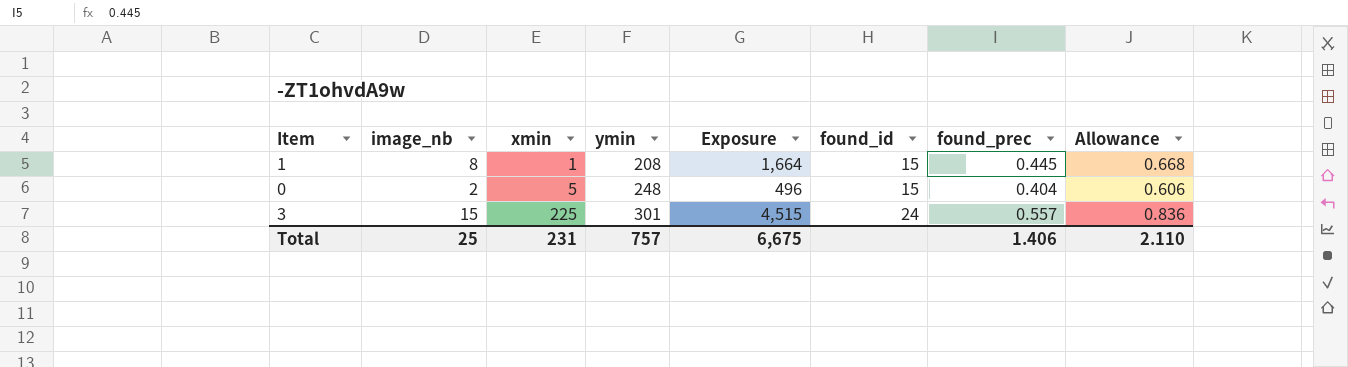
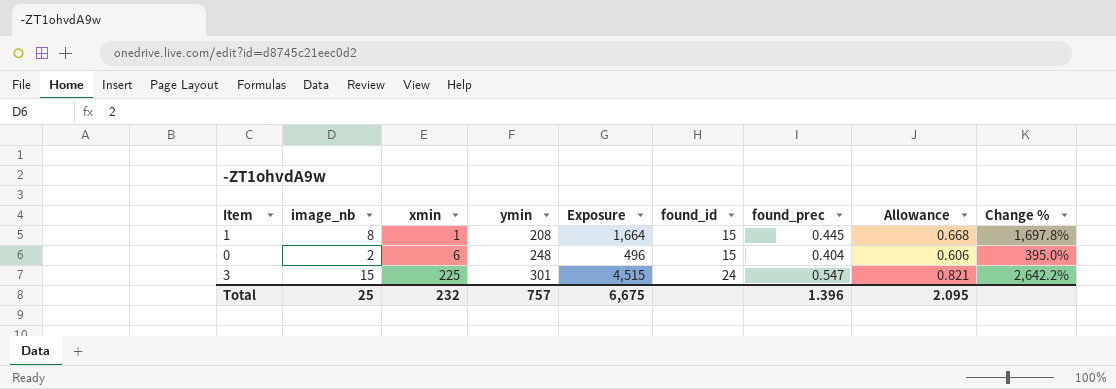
column Change % | formula: none -> ([image_nb] - [found_prec]) / [found_prec]
0 | xmin: 5 -> 6
3 | found_prec: 0.557 -> 0.547
3 | Allowance: 0.836 -> 0.821
Total | xmin: 231 -> 232
Total | found_prec: 1.406 -> 1.396
Total | Allowance: 2.110 -> 2.095

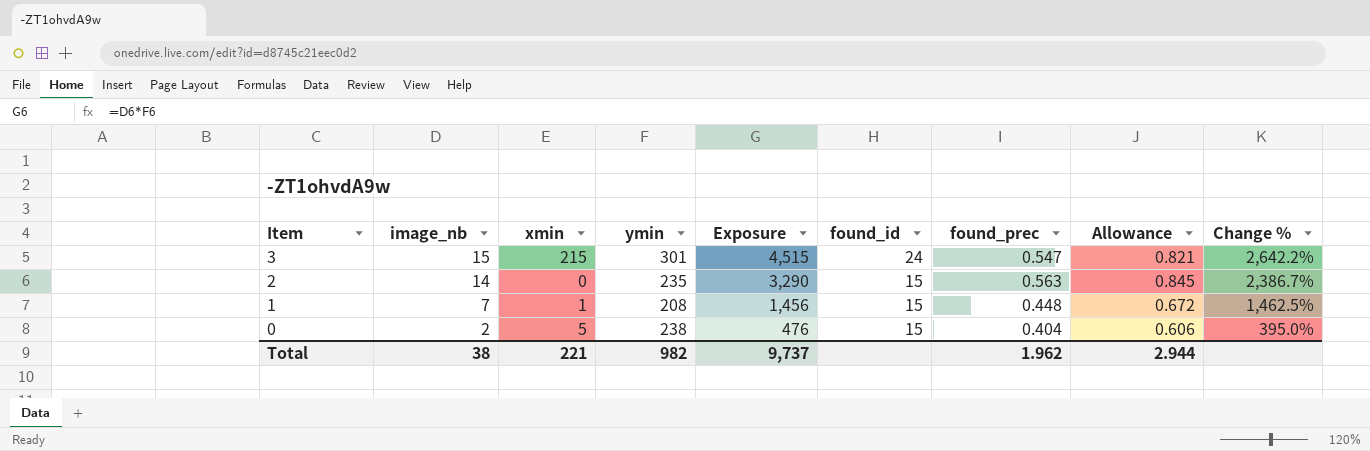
row order: xmin ascending -> Item descending
3 | xmin: 225 -> 215
row 2: none -> 14 | 0 | 235 | 3,290 | 15 | 0.563 | 0.845 | 2,386.7%
1 | image_nb: 8 -> 7
1 | Exposure: 1,664 -> 1,456
1 | found_prec: 0.445 -> 0.448
1 | Allowance: 0.668 -> 0.672
1 | Change %: 1,697.8% -> 1,462.5%
0 | xmin: 6 -> 5
0 | ymin: 248 -> 238
0 | Exposure: 496 -> 476
Total | image_nb: 25 -> 38
Total | xmin: 232 -> 221
Total | ymin: 757 -> 982
Total | Exposure: 6,675 -> 9,737
Total | found_prec: 1.396 -> 1.962
Total | Allowance: 2.095 -> 2.944

